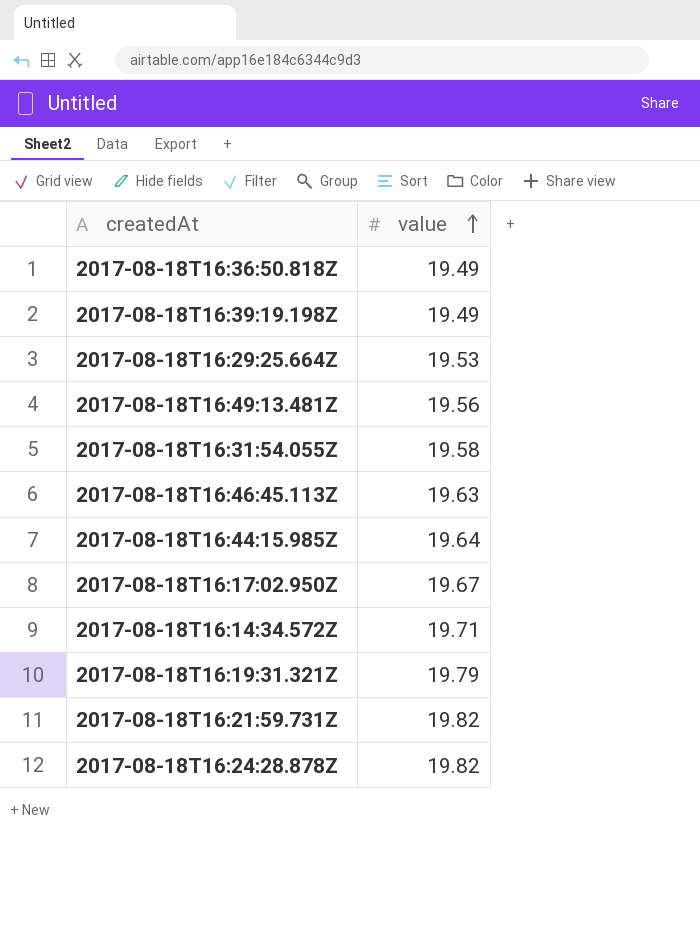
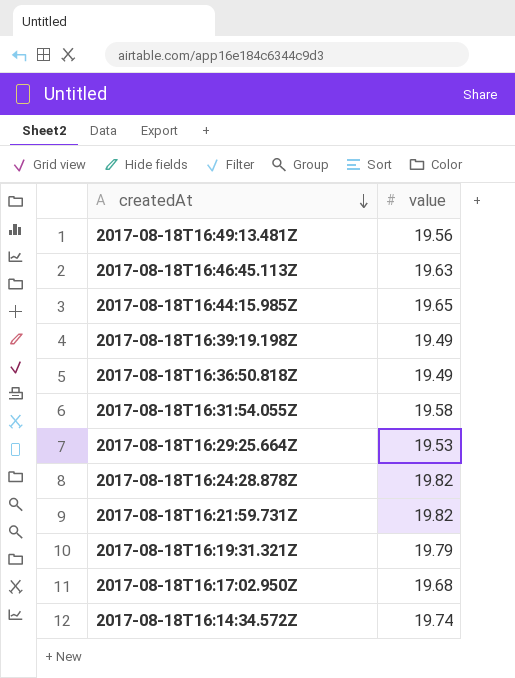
row order: value ascending -> createdAt descending
2017-08-18T16:44:15.985Z | value: 19.64 -> 19.65
2017-08-18T16:17:02.950Z | value: 19.67 -> 19.68
2017-08-18T16:14:34.572Z | value: 19.71 -> 19.74

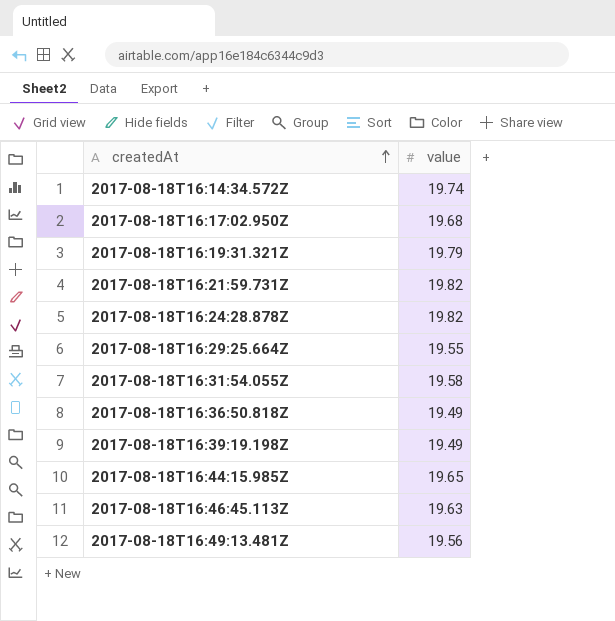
row order: createdAt descending -> createdAt ascending
2017-08-18T16:29:25.664Z | value: 19.53 -> 19.55

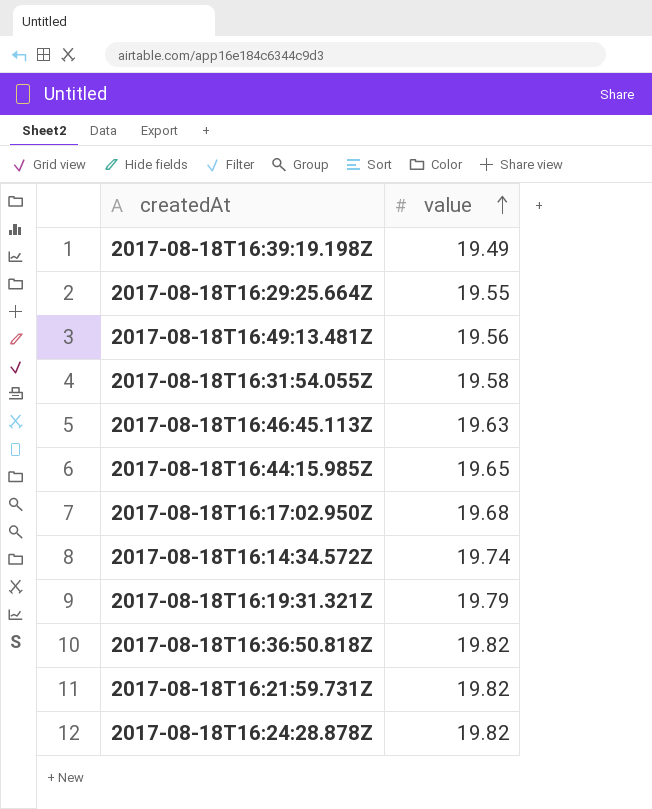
row order: createdAt ascending -> value ascending
2017-08-18T16:36:50.818Z | value: 19.49 -> 19.82

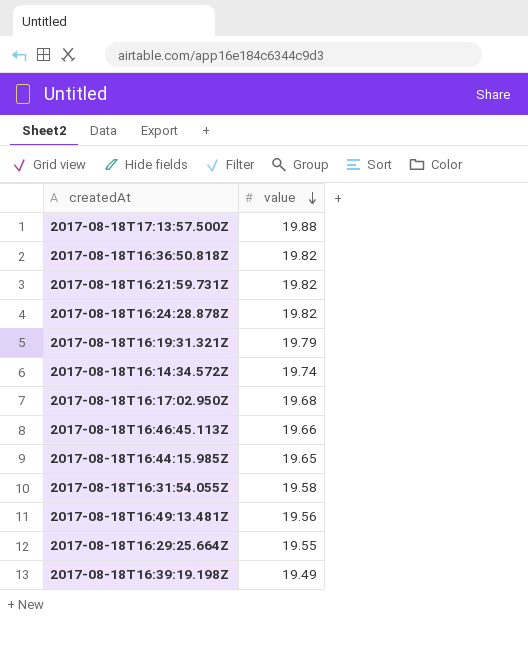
row order: value ascending -> value descending
row 2017-08-18T17:13:57.500Z: none -> 19.88
2017-08-18T16:46:45.113Z | value: 19.63 -> 19.66

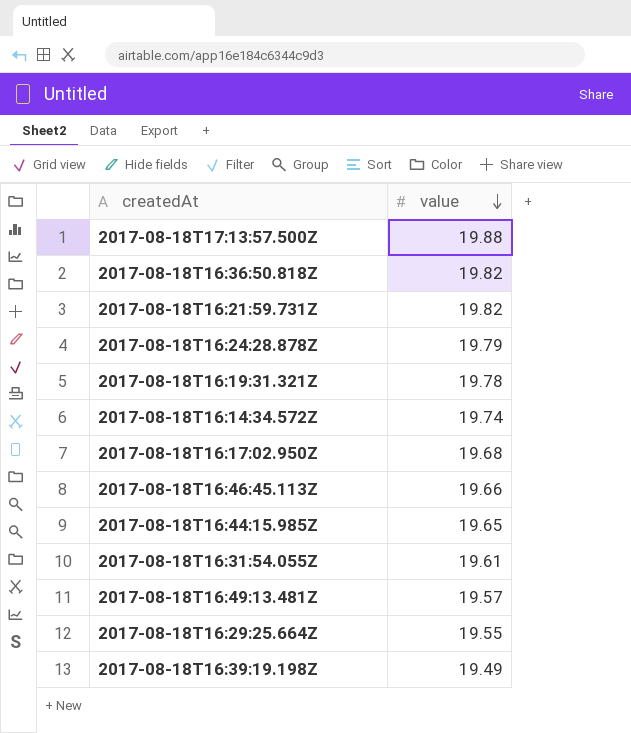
2017-08-18T16:24:28.878Z | value: 19.82 -> 19.79
2017-08-18T16:19:31.321Z | value: 19.79 -> 19.78
2017-08-18T16:31:54.055Z | value: 19.58 -> 19.61
2017-08-18T16:49:13.481Z | value: 19.56 -> 19.57

